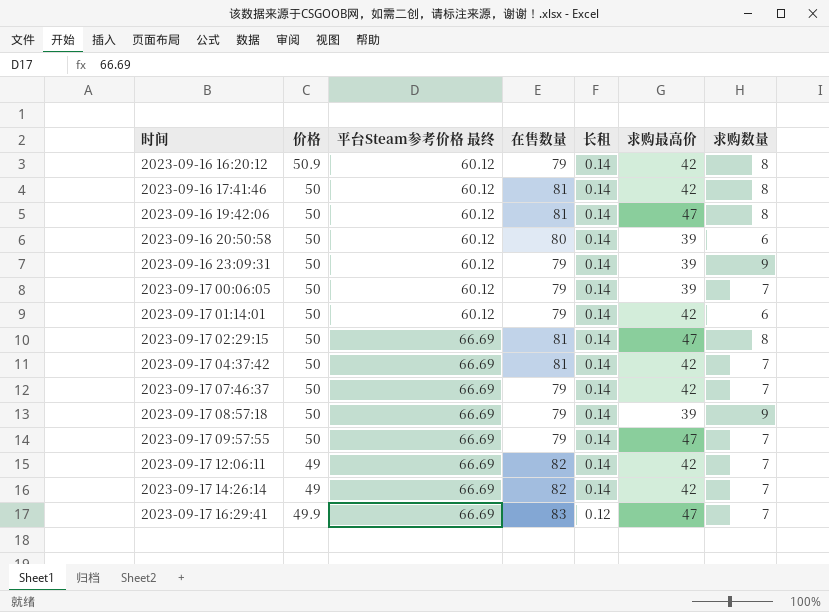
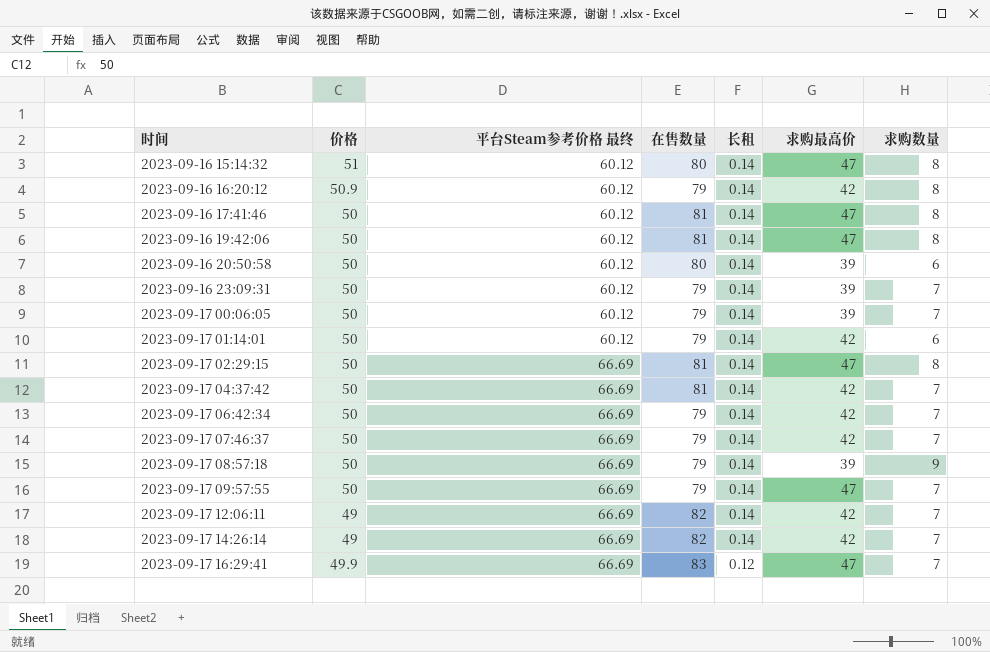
row 2023-09-16 15:14:32: none -> 51 | 60.12 | 80 | 0.14 | 47 | 8
2023-09-16 17:41:46 | 求购最高价: 42 -> 47
2023-09-16 23:09:31 | 求购数量: 9 -> 7
row 2023-09-17 06:42:34: none -> 50 | 66.69 | 79 | 0.14 | 42 | 7

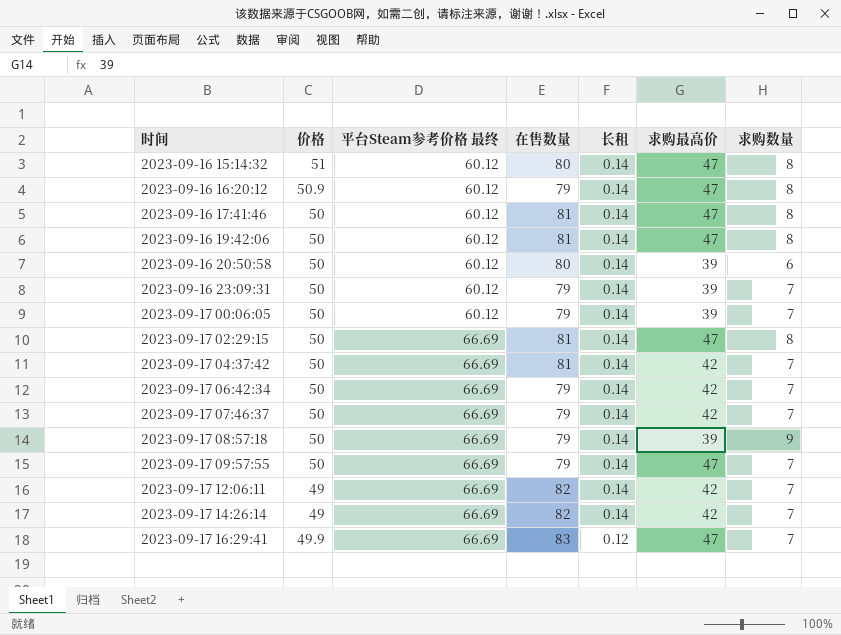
row 2023-09-17 01:14:01: 50 | 60.12 | 79 | 0.14 | 42 | 6 -> none
2023-09-16 16:20:12 | 求购最高价: 42 -> 47

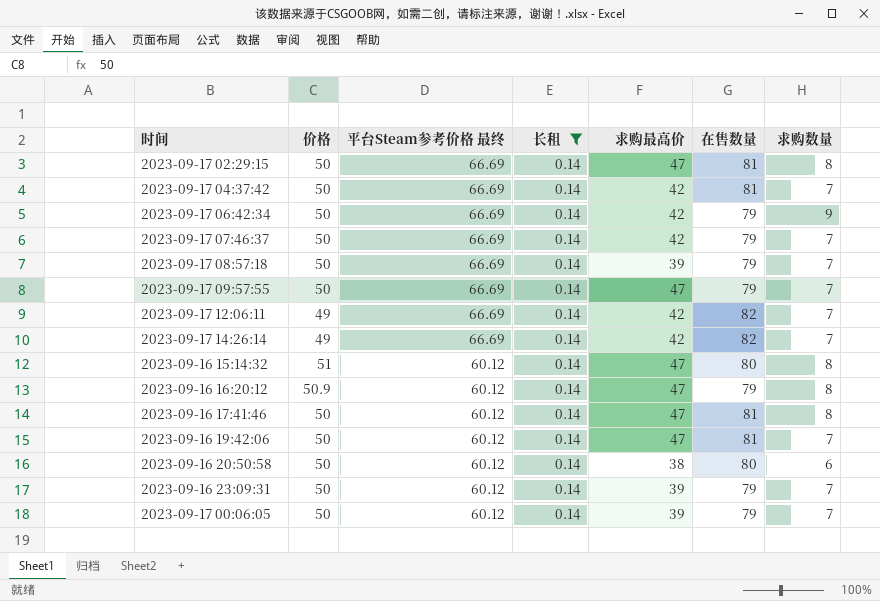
filter: none -> 长租 = 0.14
row order: 时间 ascending -> 平台Steam参考价格 最终 descending
column 在售数量 | position: 4 -> 6
2023-09-17 06:42:34 | 求购数量: 7 -> 9
2023-09-17 08:57:18 | 求购数量: 9 -> 7
2023-09-16 19:42:06 | 求购数量: 8 -> 7
2023-09-16 20:50:58 | 求购最高价: 39 -> 38

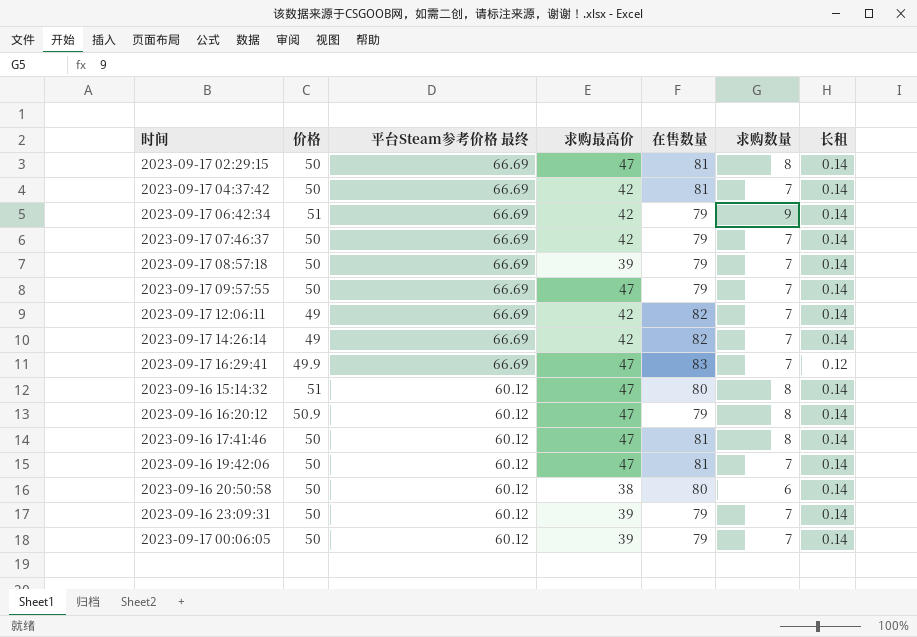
filter: 长租 = 0.14 -> none
column 长租 | position: 4 -> 7
2023-09-17 06:42:34 | 价格: 50 -> 51

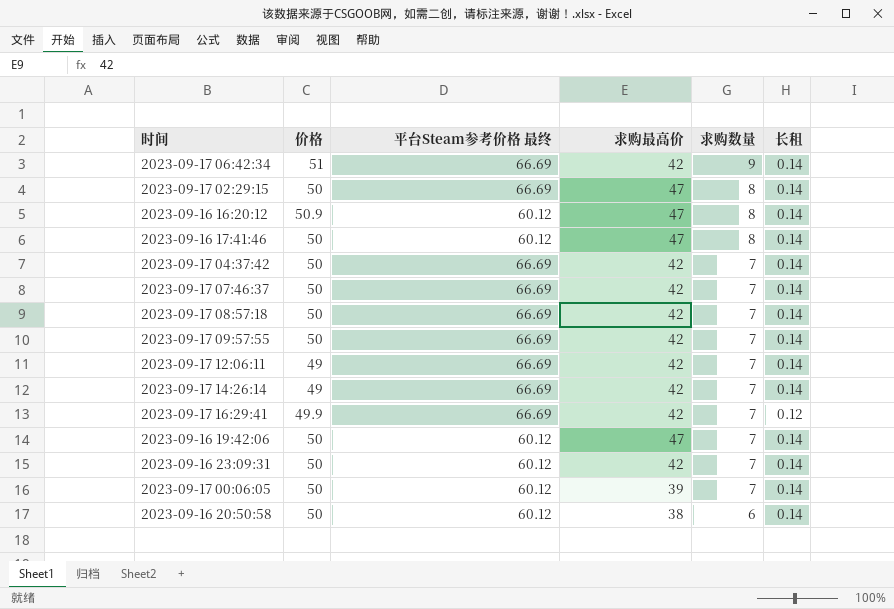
row order: 平台Steam参考价格 最终 descending -> 求购数量 descending
column 在售数量 | position: 5 -> none
row 2023-09-16 15:14:32: 51 | 60.12 | 47 | 80 | 8 | 0.14 -> none
2023-09-17 08:57:18 | 求购最高价: 39 -> 42
2023-09-17 09:57:55 | 求购最高价: 47 -> 42
2023-09-17 16:29:41 | 求购最高价: 47 -> 42
2023-09-16 23:09:31 | 求购最高价: 39 -> 42

